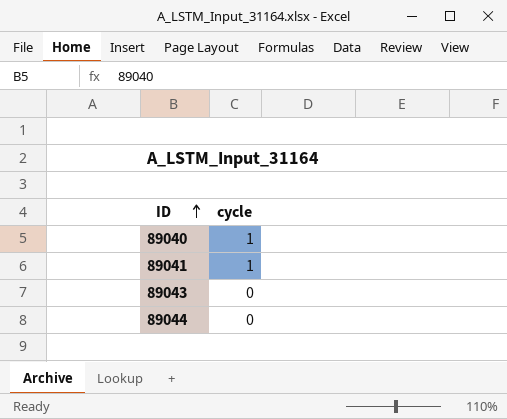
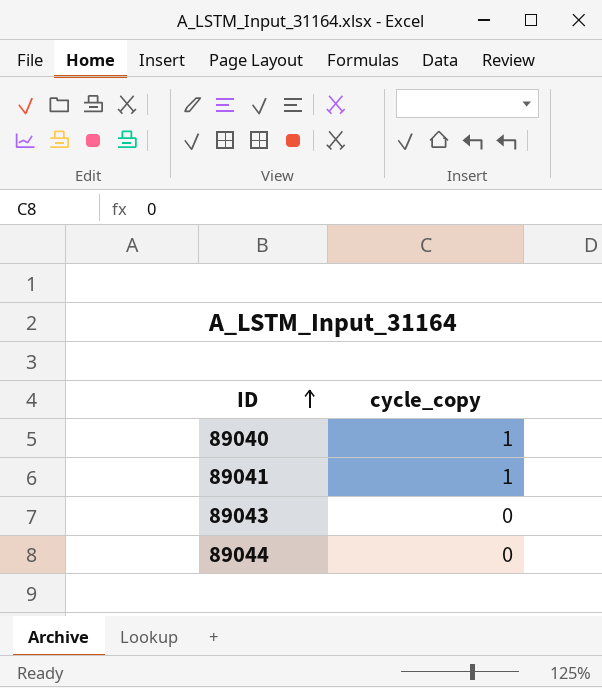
column name: cycle -> cycle_copy

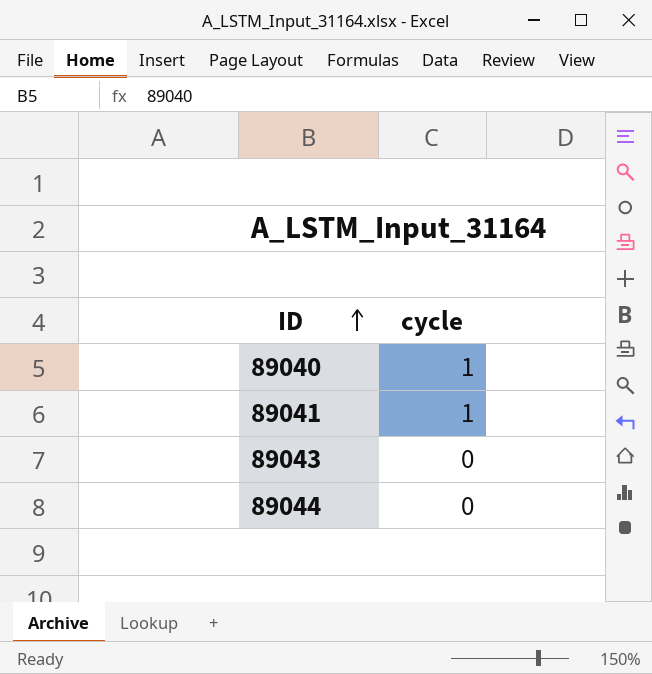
column name: cycle_copy -> cycle

